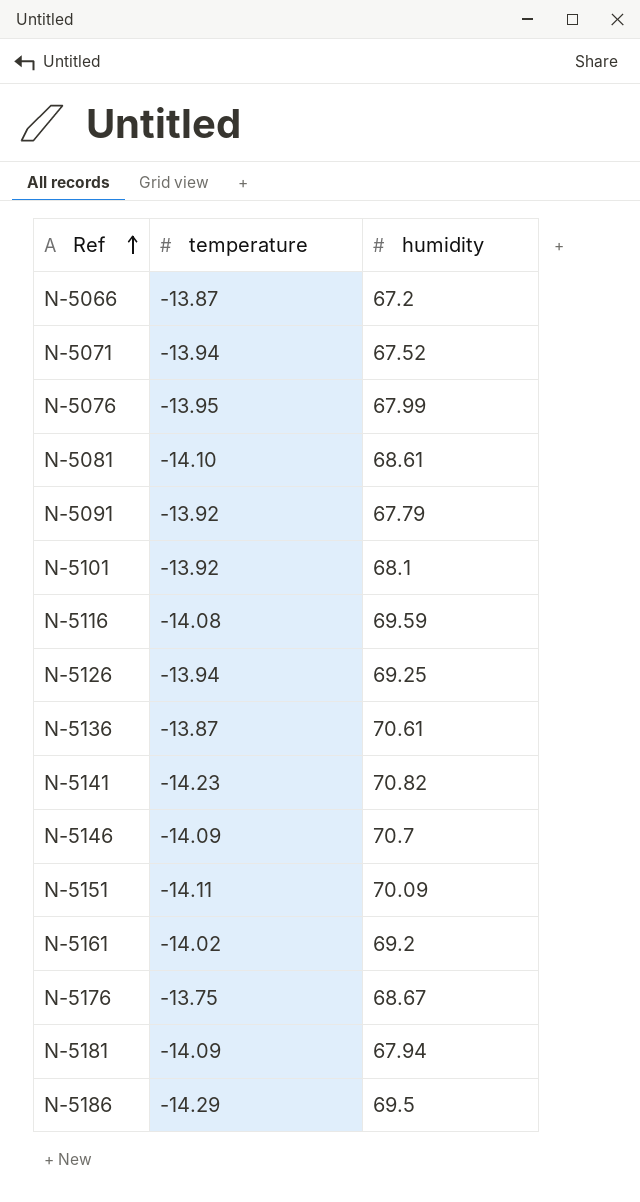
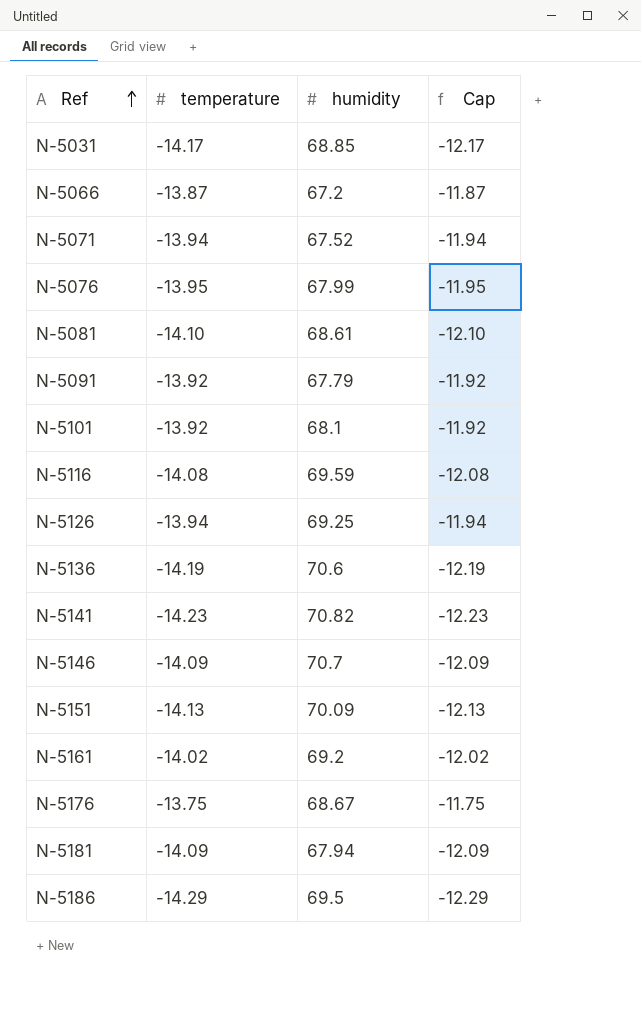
column Cap | formula: none -> [temperature] + 2
row N-5031: none -> -14.17 | 68.85 | -12.17
N-5136 | temperature: -13.87 -> -14.19
N-5136 | humidity: 70.61 -> 70.6
N-5151 | temperature: -14.11 -> -14.13

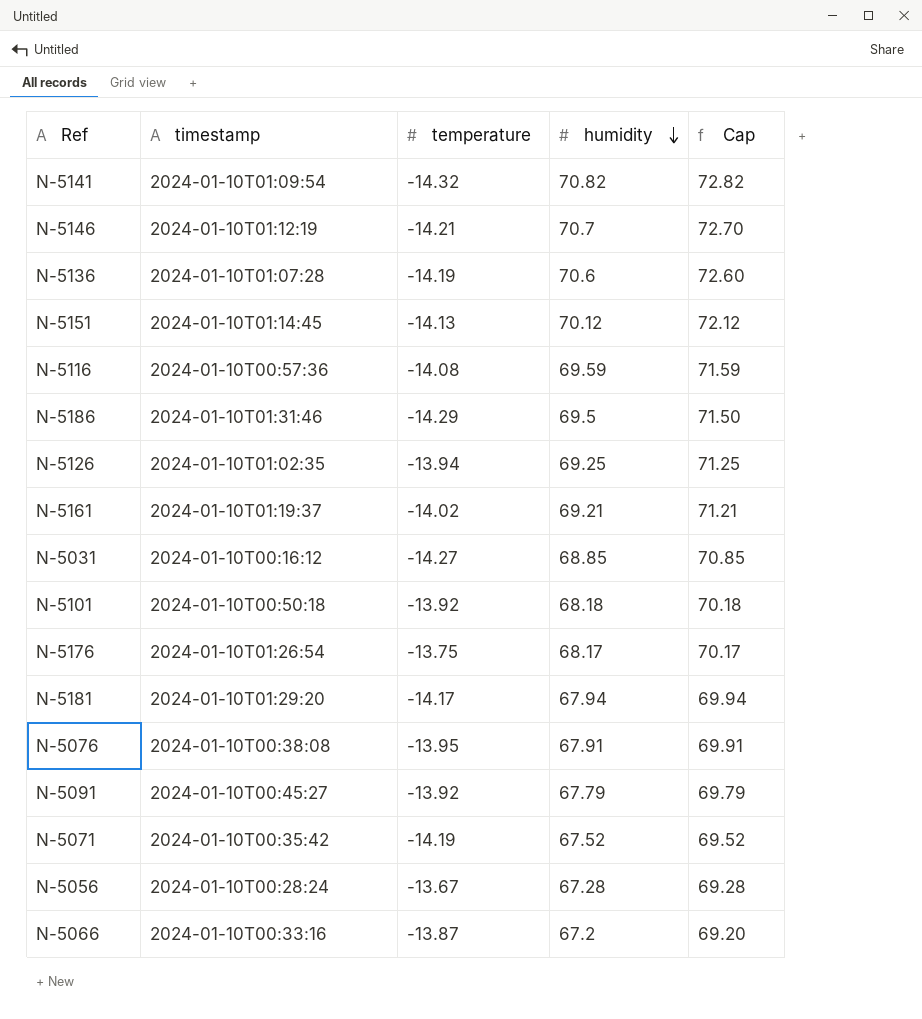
row order: Ref ascending -> humidity descending
column timestamp | position: none -> 2
column Cap | formula: [temperature] + 2 -> [humidity] + 2
row N-5081: -14.10 | 68.61 | -12.10 -> none
N-5141 | temperature: -14.23 -> -14.32
N-5146 | temperature: -14.09 -> -14.21
N-5151 | humidity: 70.09 -> 70.12
N-5161 | humidity: 69.2 -> 69.21
N-5031 | temperature: -14.17 -> -14.27
N-5101 | humidity: 68.1 -> 68.18
N-5176 | humidity: 68.67 -> 68.17
N-5181 | temperature: -14.09 -> -14.17
N-5076 | humidity: 67.99 -> 67.91
N-5071 | temperature: -13.94 -> -14.19
row N-5056: none -> 2024-01-10T00:28:24 | -13.67 | 67.28 | 69.28

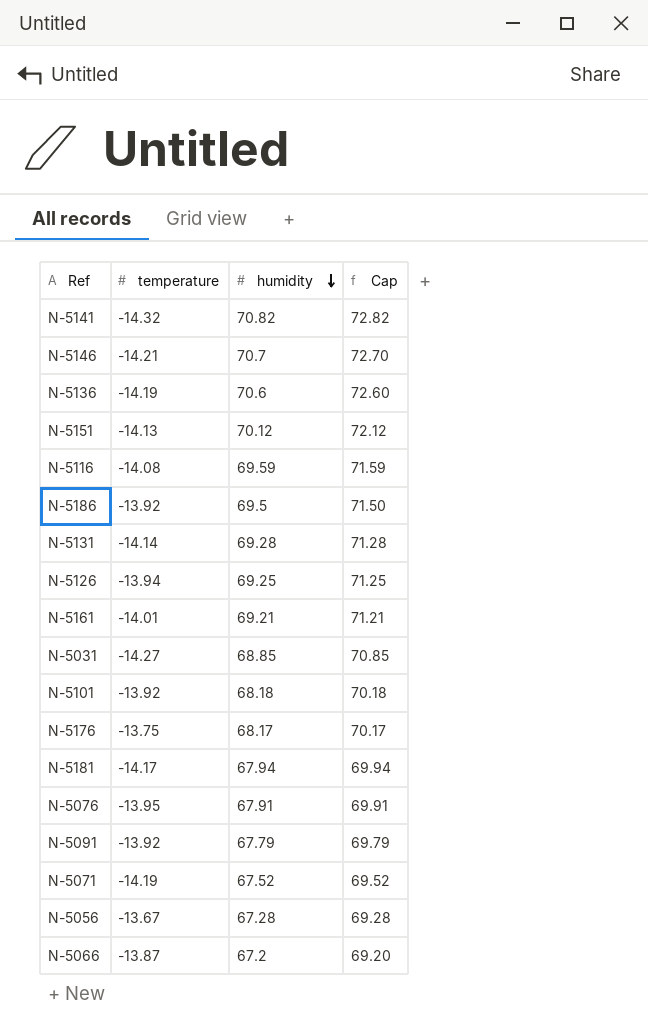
column timestamp | position: 2 -> none
N-5186 | temperature: -14.29 -> -13.92
row N-5131: none -> -14.14 | 69.28 | 71.28
N-5161 | temperature: -14.02 -> -14.01

